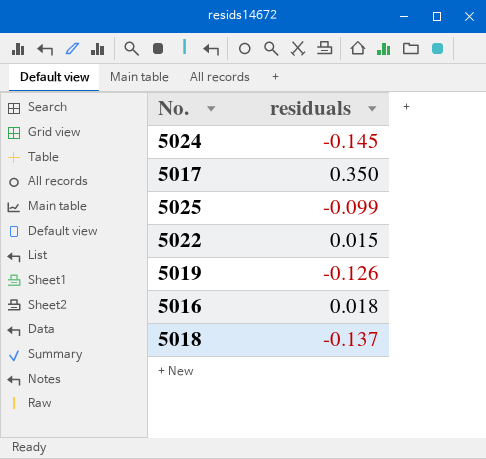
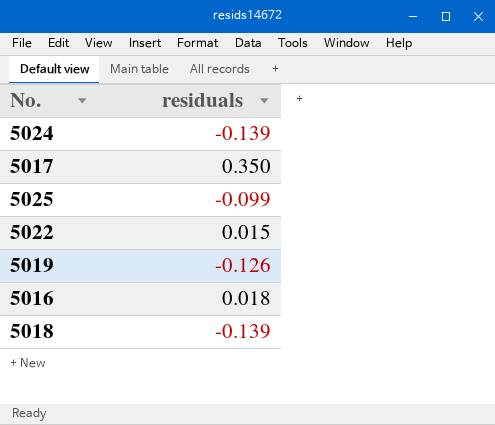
5024 | residuals: -0.145 -> -0.139
5018 | residuals: -0.137 -> -0.139

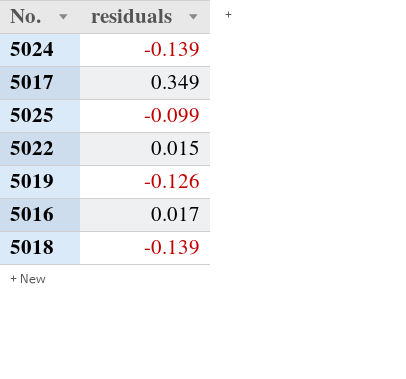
5017 | residuals: 0.350 -> 0.349
5016 | residuals: 0.018 -> 0.017

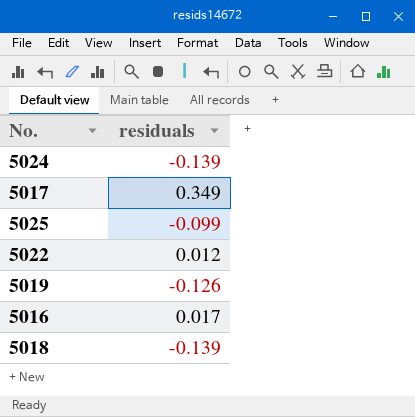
5022 | residuals: 0.015 -> 0.012

